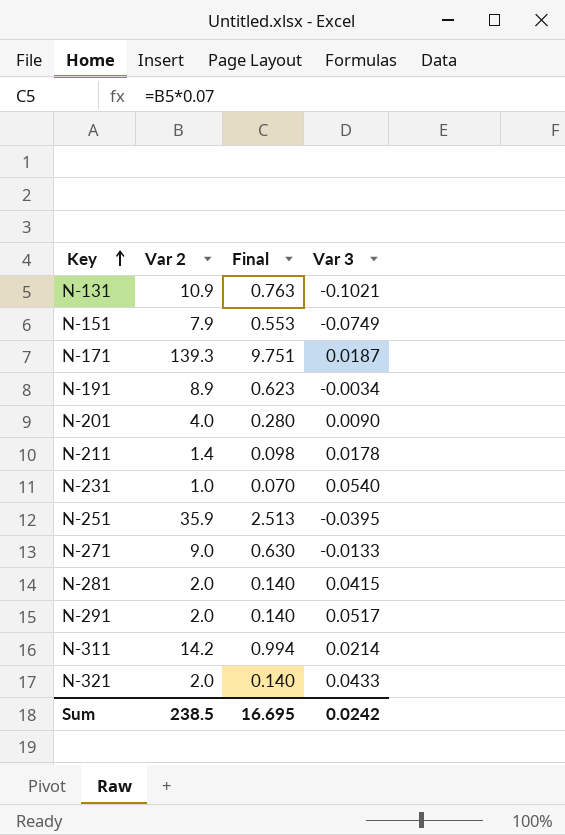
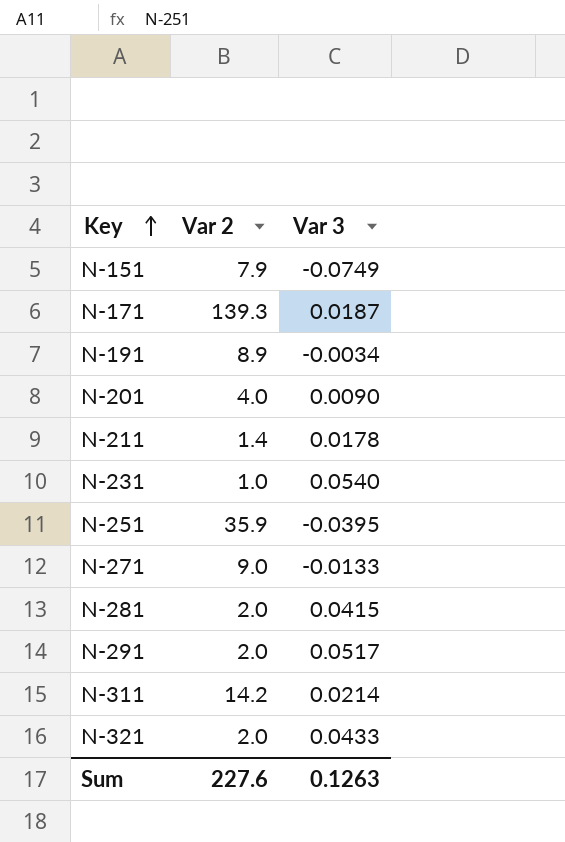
column Final | formula: [Var 2] * 0.07 -> none
row N-131: 10.9 | 0.763 | -0.1021 -> none
Sum | Var 2: 238.5 -> 227.6
Sum | Var 3: 0.0242 -> 0.1263

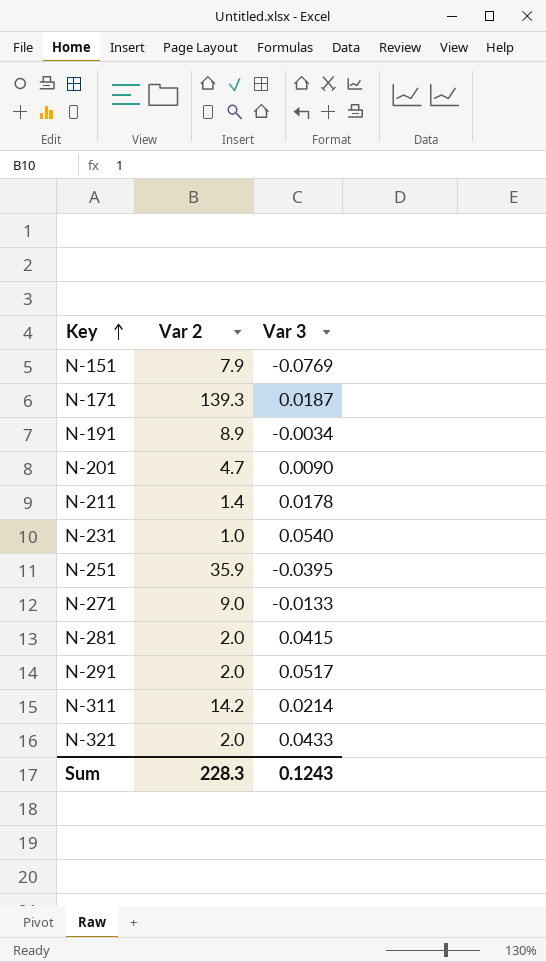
N-151 | Var 3: -0.0749 -> -0.0769
N-201 | Var 2: 4.0 -> 4.7
Sum | Var 2: 227.6 -> 228.3
Sum | Var 3: 0.1263 -> 0.1243

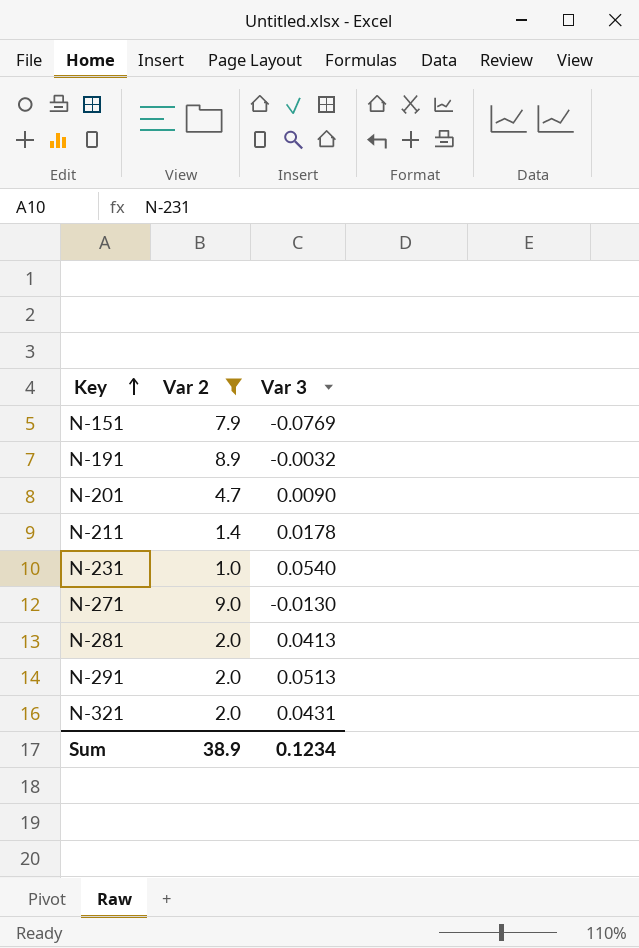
filter: none -> Var 2 <= 9.0
N-191 | Var 3: -0.0034 -> -0.0032
N-271 | Var 3: -0.0133 -> -0.0130
N-281 | Var 3: 0.0415 -> 0.0413
N-291 | Var 3: 0.0517 -> 0.0513
N-321 | Var 3: 0.0433 -> 0.0431
Sum | Var 2: 228.3 -> 38.9
Sum | Var 3: 0.1243 -> 0.1234

